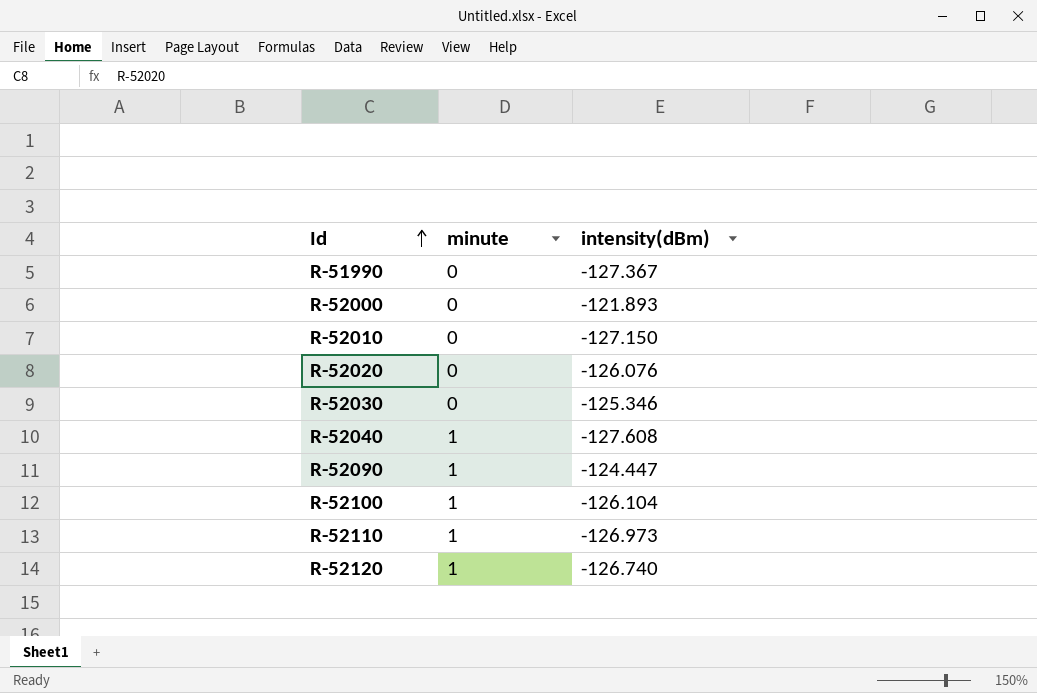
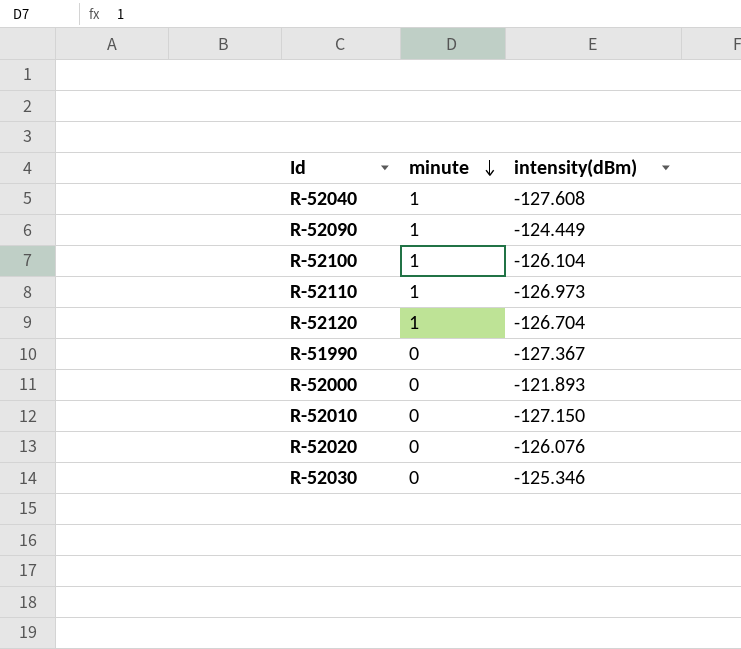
row order: Id ascending -> minute descending
R-52090 | intensity(dBm): -124.447 -> -124.449
R-52120 | intensity(dBm): -126.740 -> -126.704

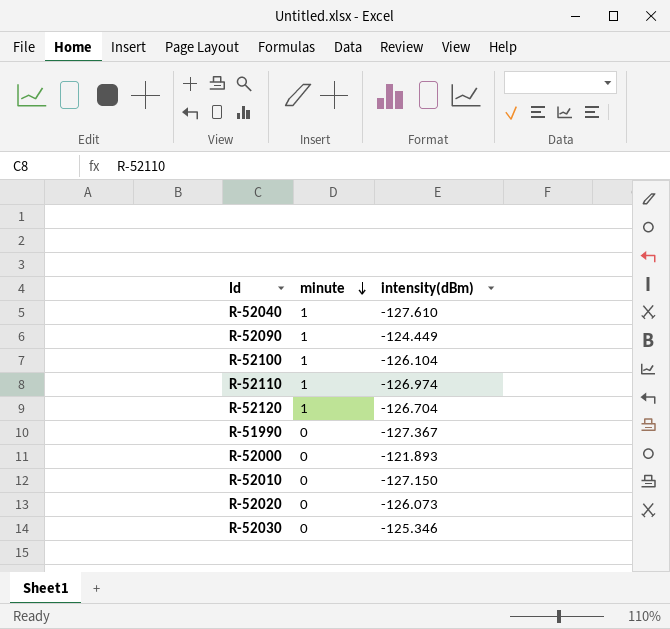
R-52040 | intensity(dBm): -127.608 -> -127.610
R-52110 | intensity(dBm): -126.973 -> -126.974
R-52020 | intensity(dBm): -126.076 -> -126.073

